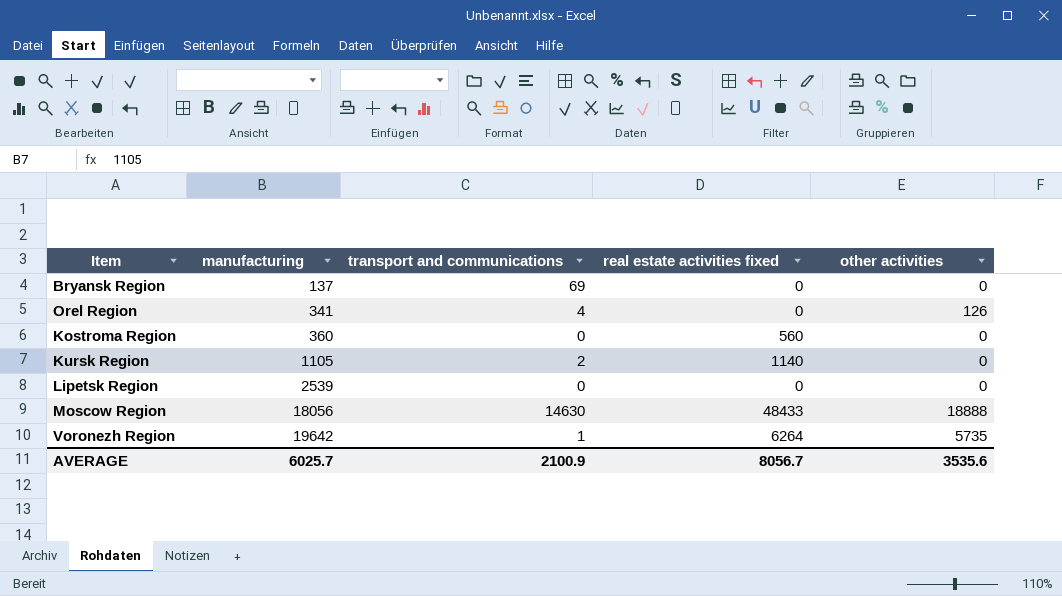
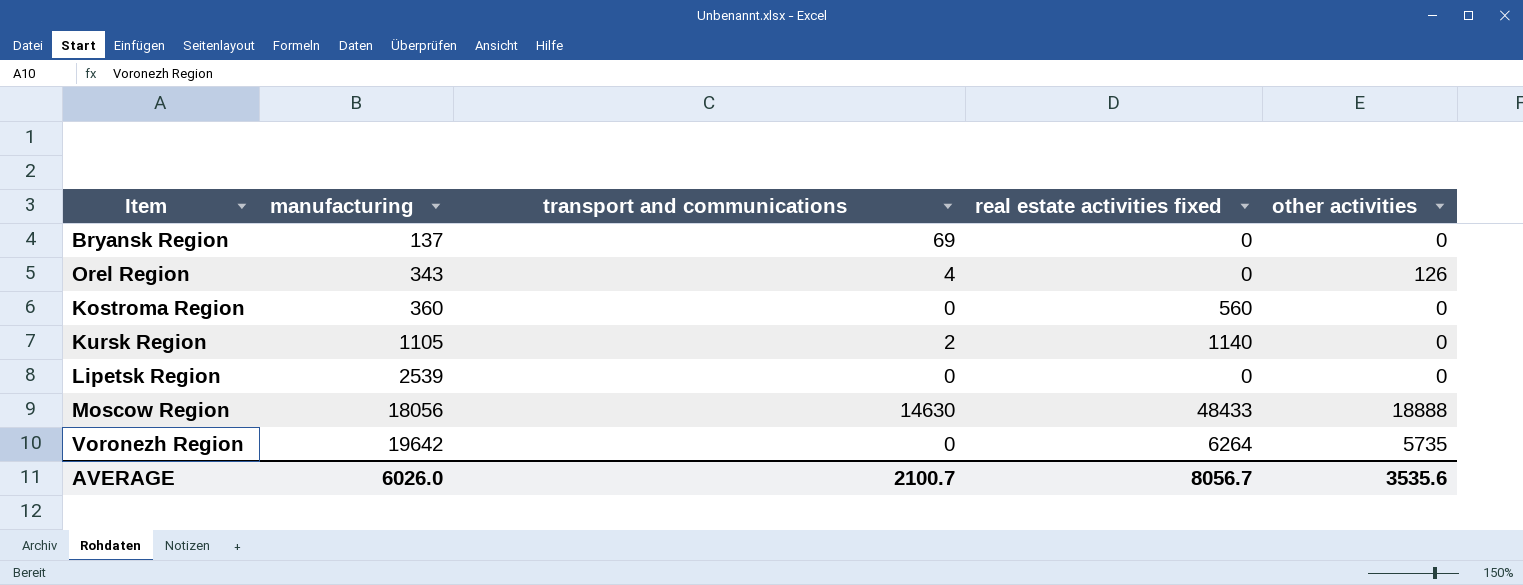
Orel Region | manufacturing: 341 -> 343
Voronezh Region | transport and communications: 1 -> 0
AVERAGE | manufacturing: 6025.7 -> 6026.0
AVERAGE | transport and communications: 2100.9 -> 2100.7

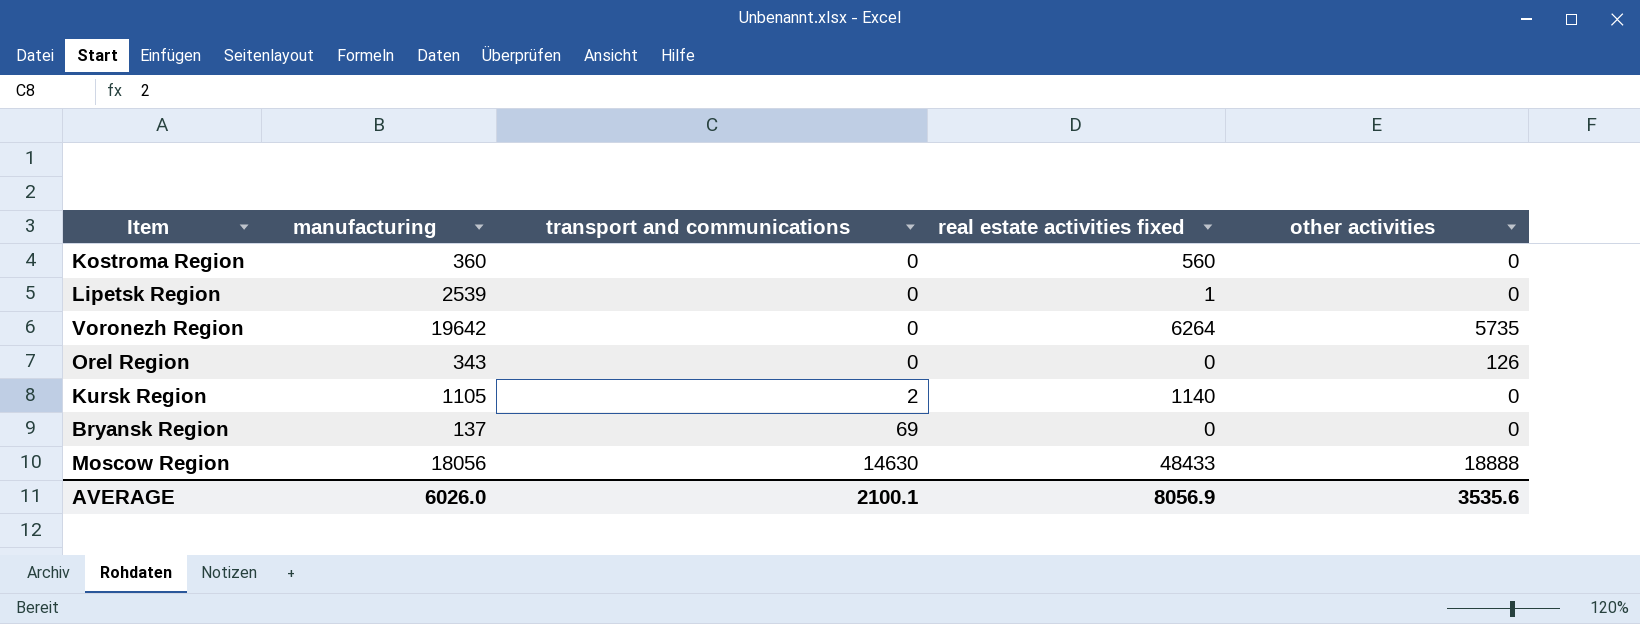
row order: manufacturing ascending -> transport and communications ascending
Lipetsk Region | real estate activities fixed: 0 -> 1
Orel Region | transport and communications: 4 -> 0
AVERAGE | transport and communications: 2100.7 -> 2100.1
AVERAGE | real estate activities fixed: 8056.7 -> 8056.9

